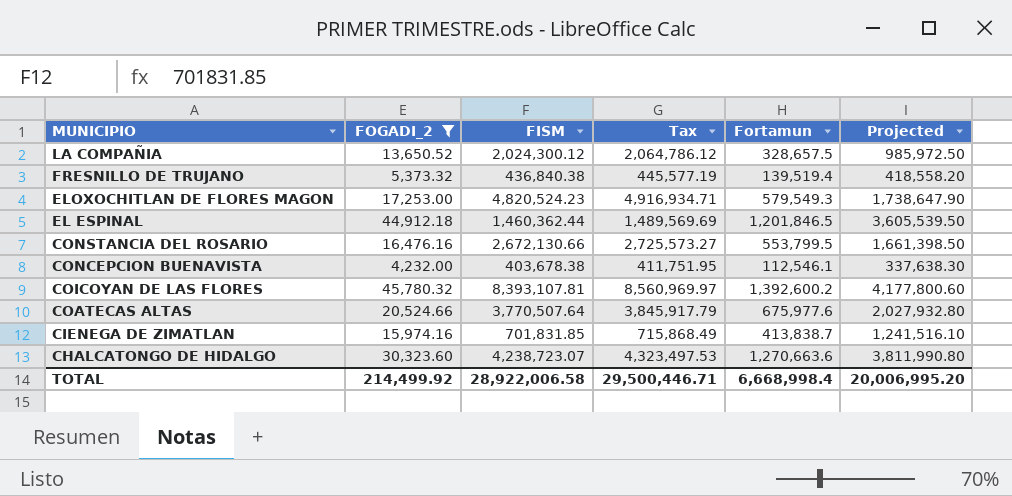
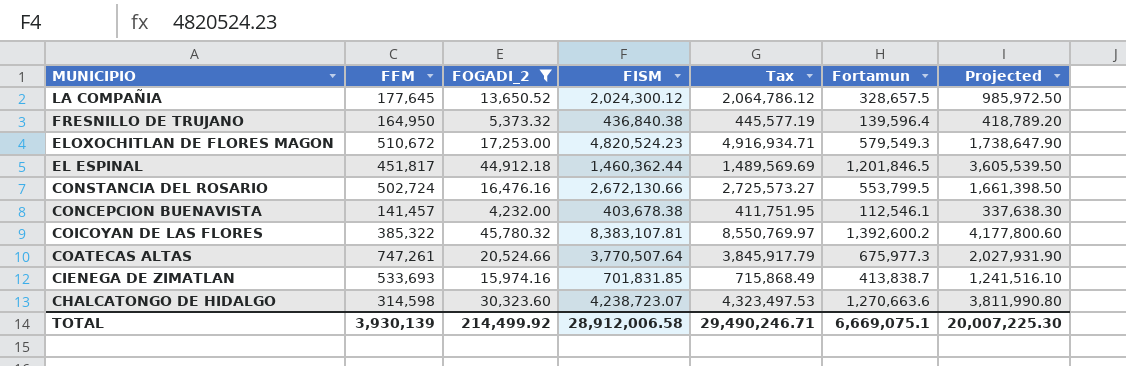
column FFM | position: none -> 2
FRESNILLO DE TRUJANO | Fortamun: 139,519.4 -> 139,596.4
FRESNILLO DE TRUJANO | Projected: 418,558.20 -> 418,789.20
COICOYAN DE LAS FLORES | FISM: 8,393,107.81 -> 8,383,107.81
COICOYAN DE LAS FLORES | Tax: 8,560,969.97 -> 8,550,769.97
COATECAS ALTAS | Fortamun: 675,977.6 -> 675,977.3
COATECAS ALTAS | Projected: 2,027,932.80 -> 2,027,931.90
TOTAL | FISM: 28,922,006.58 -> 28,912,006.58
TOTAL | Tax: 29,500,446.71 -> 29,490,246.71
TOTAL | Fortamun: 6,668,998.4 -> 6,669,075.1
TOTAL | Projected: 20,006,995.20 -> 20,007,225.30

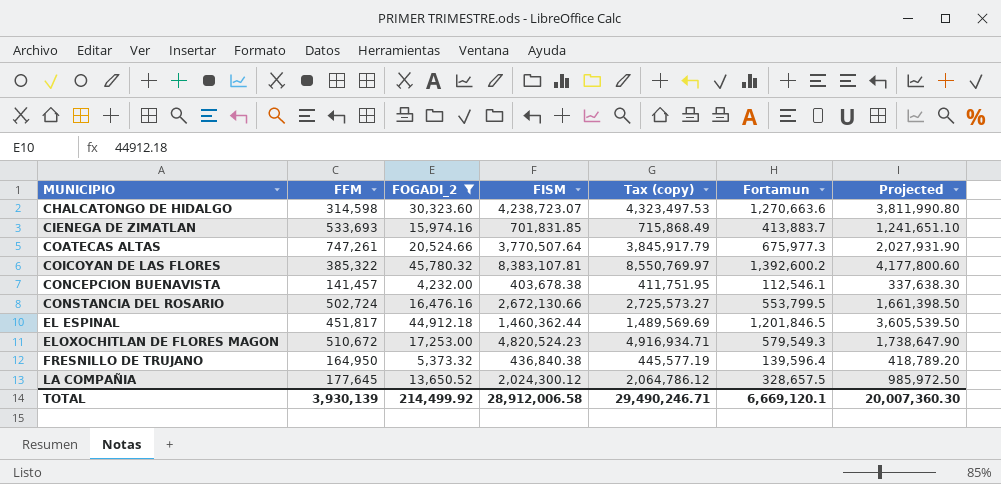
row order: MUNICIPIO descending -> MUNICIPIO ascending
column name: Tax -> Tax (copy)
CIENEGA DE ZIMATLAN | Fortamun: 413,838.7 -> 413,883.7
CIENEGA DE ZIMATLAN | Projected: 1,241,516.10 -> 1,241,651.10
TOTAL | Fortamun: 6,669,075.1 -> 6,669,120.1
TOTAL | Projected: 20,007,225.30 -> 20,007,360.30

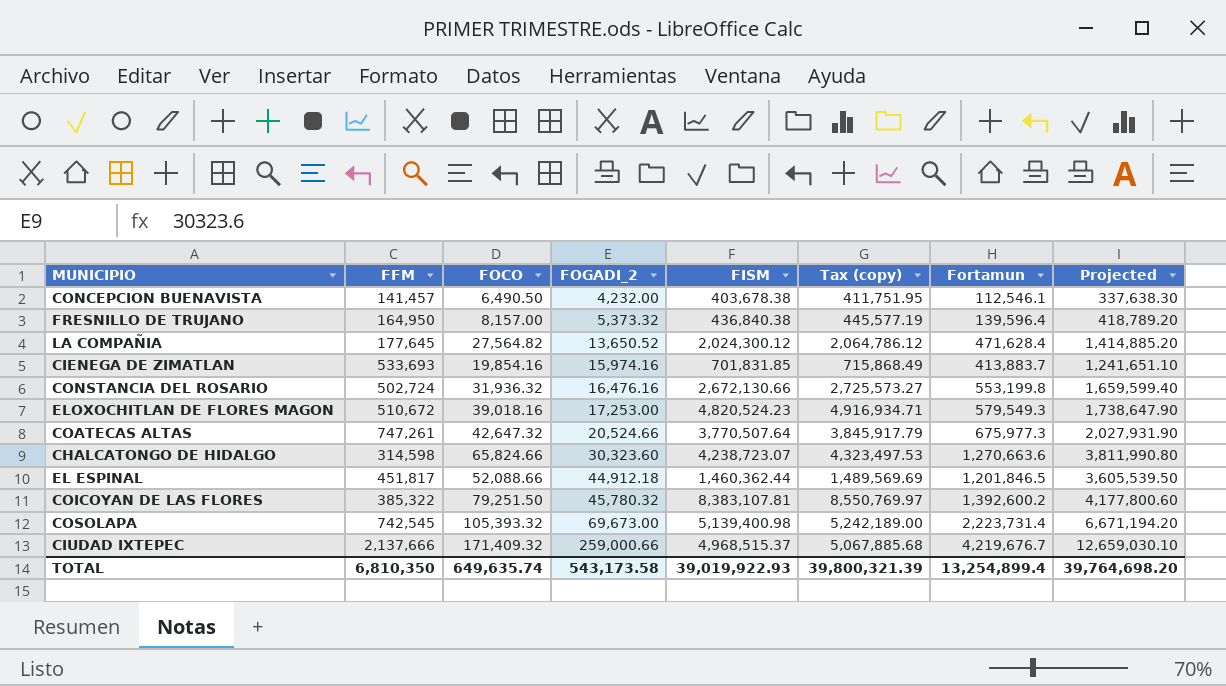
filter: FOGADI_2 <= 45,780.32 -> none
row order: MUNICIPIO ascending -> FOGADI_2 ascending
column FOCO | position: none -> 3
LA COMPAÑIA | Fortamun: 328,657.5 -> 471,628.4
LA COMPAÑIA | Projected: 985,972.50 -> 1,414,885.20
CONSTANCIA DEL ROSARIO | Fortamun: 553,799.5 -> 553,199.8
CONSTANCIA DEL ROSARIO | Projected: 1,661,398.50 -> 1,659,599.40
TOTAL | FFM: 3,930,139 -> 6,810,350
TOTAL | FOGADI_2: 214,499.92 -> 543,173.58
TOTAL | FISM: 28,912,006.58 -> 39,019,922.93
TOTAL | Tax (copy): 29,490,246.71 -> 39,800,321.39
TOTAL | Fortamun: 6,669,120.1 -> 13,254,899.4
TOTAL | Projected: 20,007,360.30 -> 39,764,698.20

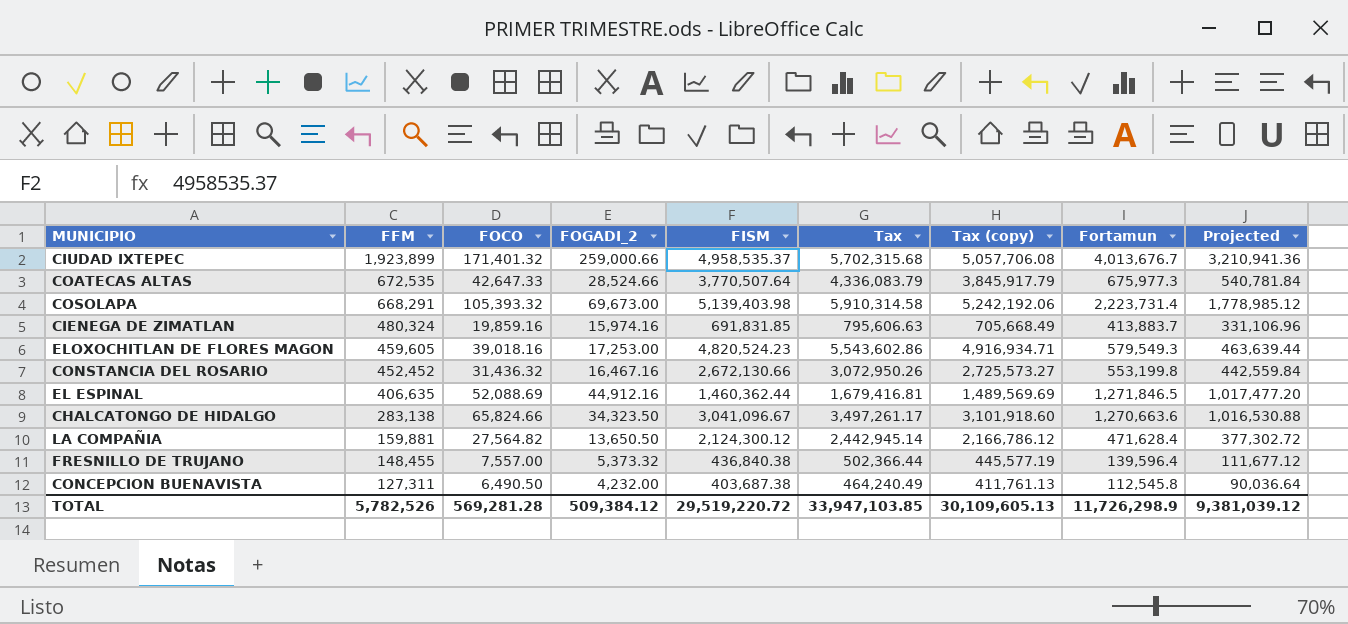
row order: FOGADI_2 ascending -> FFM descending
column Tax | formula: none -> [FISM] * 1.15
column Projected | formula: [Fortamun] * 3 -> [Fortamun] * 0.8
row COICOYAN DE LAS FLORES: 385,322 | 79,251.50 | 45,780.32 | 8,383,107.81 | 8,550,769.97 | 1,392,600.2 | 4,177,800.60 -> none
CIUDAD IXTEPEC | FFM: 2,137,666 -> 1,923,899
CIUDAD IXTEPEC | FOCO: 171,409.32 -> 171,401.32
CIUDAD IXTEPEC | FISM: 4,968,515.37 -> 4,958,535.37
CIUDAD IXTEPEC | Tax (copy): 5,067,885.68 -> 5,057,706.08
CIUDAD IXTEPEC | Fortamun: 4,219,676.7 -> 4,013,676.7
COATECAS ALTAS | FFM: 747,261 -> 672,535
COATECAS ALTAS | FOCO: 42,647.32 -> 42,647.33
COATECAS ALTAS | FOGADI_2: 20,524.66 -> 28,524.66
COSOLAPA | FFM: 742,545 -> 668,291
COSOLAPA | FISM: 5,139,400.98 -> 5,139,403.98
COSOLAPA | Tax (copy): 5,242,189.00 -> 5,242,192.06
CIENEGA DE ZIMATLAN | FFM: 533,693 -> 480,324
CIENEGA DE ZIMATLAN | FOCO: 19,854.16 -> 19,859.16
CIENEGA DE ZIMATLAN | FISM: 701,831.85 -> 691,831.85
CIENEGA DE ZIMATLAN | Tax (copy): 715,868.49 -> 705,668.49
ELOXOCHITLAN DE FLORES MAGON | FFM: 510,672 -> 459,605
CONSTANCIA DEL ROSARIO | FFM: 502,724 -> 452,452
CONSTANCIA DEL ROSARIO | FOCO: 31,936.32 -> 31,436.32
CONSTANCIA DEL ROSARIO | FOGADI_2: 16,476.16 -> 16,467.16
EL ESPINAL | FFM: 451,817 -> 406,635
EL ESPINAL | FOCO: 52,088.66 -> 52,088.69
EL ESPINAL | FOGADI_2: 44,912.18 -> 44,912.16
EL ESPINAL | Fortamun: 1,201,846.5 -> 1,271,846.5
CHALCATONGO DE HIDALGO | FFM: 314,598 -> 283,138
CHALCATONGO DE HIDALGO | FOGADI_2: 30,323.60 -> 34,323.50
CHALCATONGO DE HIDALGO | FISM: 4,238,723.07 -> 3,041,096.67
CHALCATONGO DE HIDALGO | Tax (copy): 4,323,497.53 -> 3,101,918.60
LA COMPAÑIA | FFM: 177,645 -> 159,881
LA COMPAÑIA | FOGADI_2: 13,650.52 -> 13,650.50
LA COMPAÑIA | FISM: 2,024,300.12 -> 2,124,300.12
LA COMPAÑIA | Tax (copy): 2,064,786.12 -> 2,166,786.12
FRESNILLO DE TRUJANO | FFM: 164,950 -> 148,455
FRESNILLO DE TRUJANO | FOCO: 8,157.00 -> 7,557.00
CONCEPCION BUENAVISTA | FFM: 141,457 -> 127,311
CONCEPCION BUENAVISTA | FISM: 403,678.38 -> 403,687.38
CONCEPCION BUENAVISTA | Tax (copy): 411,751.95 -> 411,761.13
CONCEPCION BUENAVISTA | Fortamun: 112,546.1 -> 112,545.8
TOTAL | FFM: 6,810,350 -> 5,782,526
TOTAL | FOCO: 649,635.74 -> 569,281.28
TOTAL | FOGADI_2: 543,173.58 -> 509,384.12
TOTAL | FISM: 39,019,922.93 -> 29,519,220.72
TOTAL | Tax (copy): 39,800,321.39 -> 30,109,605.13
TOTAL | Fortamun: 13,254,899.4 -> 11,726,298.9
TOTAL | Projected: 39,764,698.20 -> 9,381,039.12

